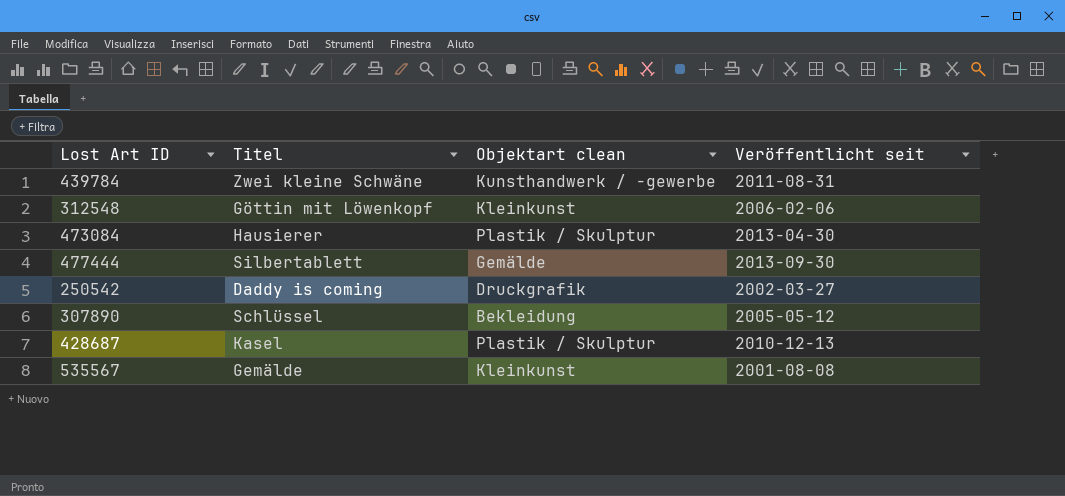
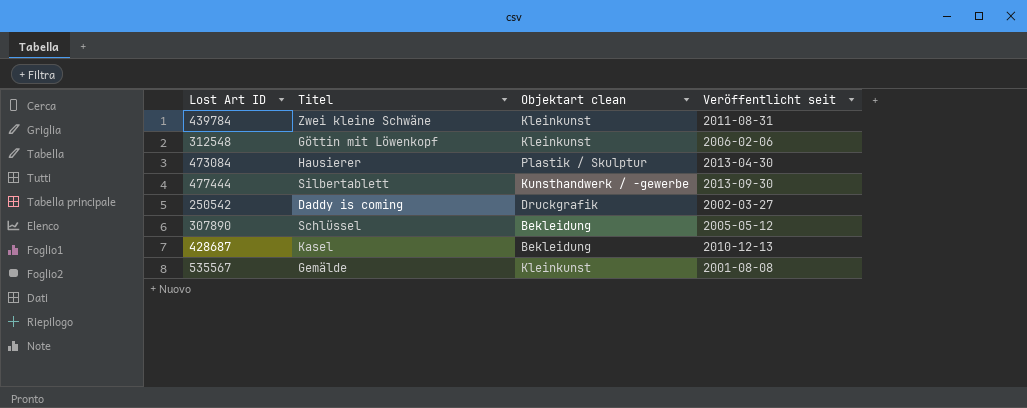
439784 | Objektart clean: Kunsthandwerk / -gewerbe -> Kleinkunst
477444 | Objektart clean: Gemälde -> Kunsthandwerk / -gewerbe
428687 | Objektart clean: Plastik / Skulptur -> Bekleidung

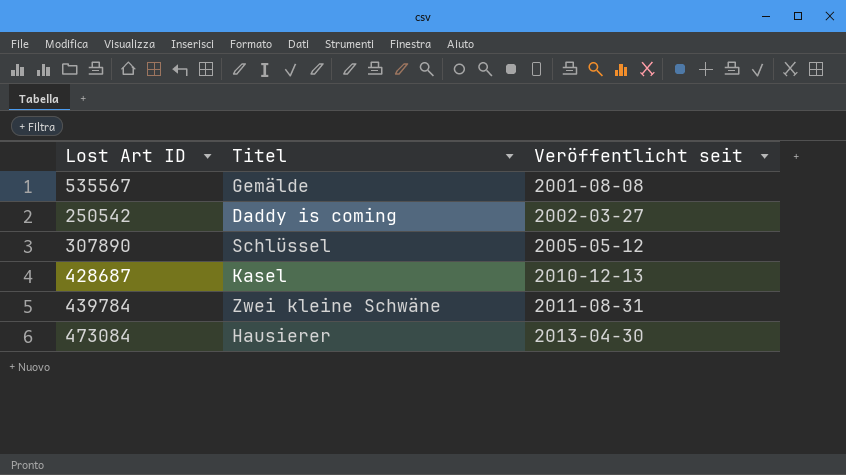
row order: none -> Veröffentlicht seit ascending
column Objektart clean | position: 3 -> none
row 312548: Göttin mit Löwenkopf | Kleinkunst | 2006-02-06 -> none
row 477444: Silbertablett | Kunsthandwerk / -gewerbe | 2013-09-30 -> none

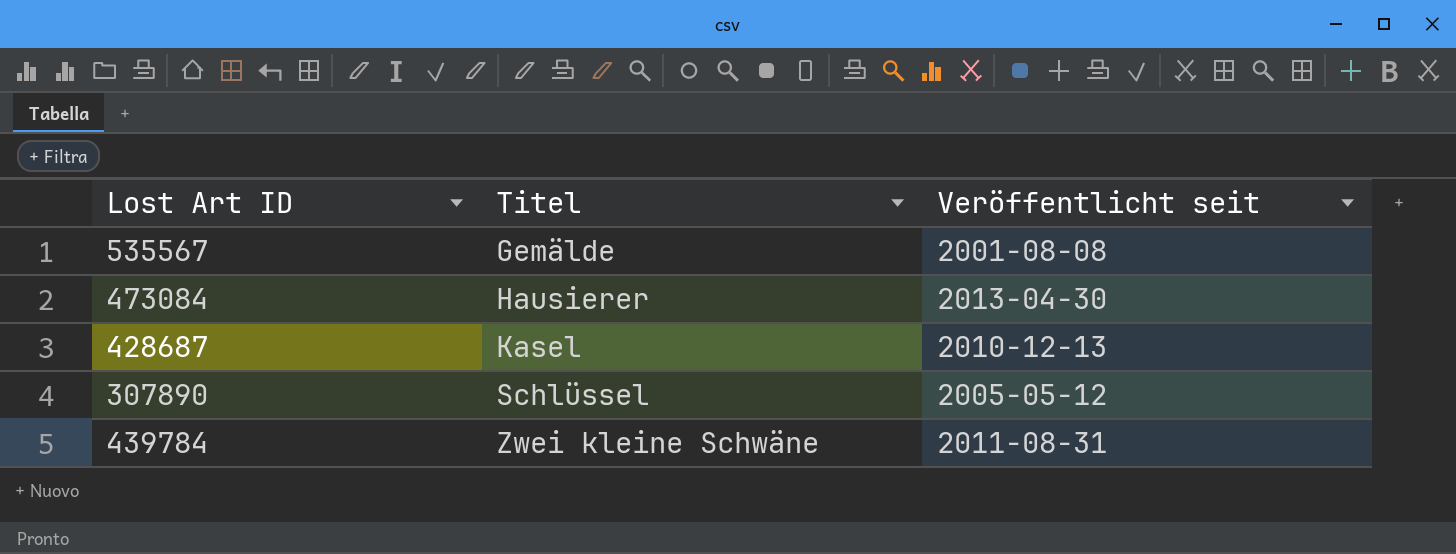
row order: Veröffentlicht seit ascending -> Titel ascending
row 250542: Daddy is coming | 2002-03-27 -> none

